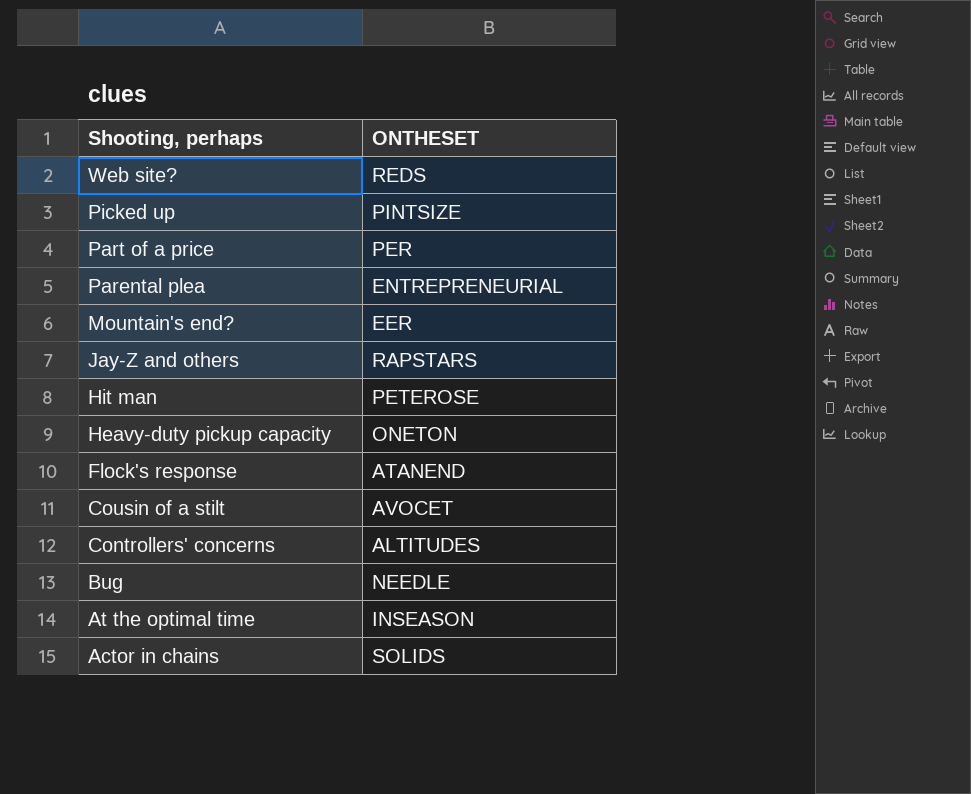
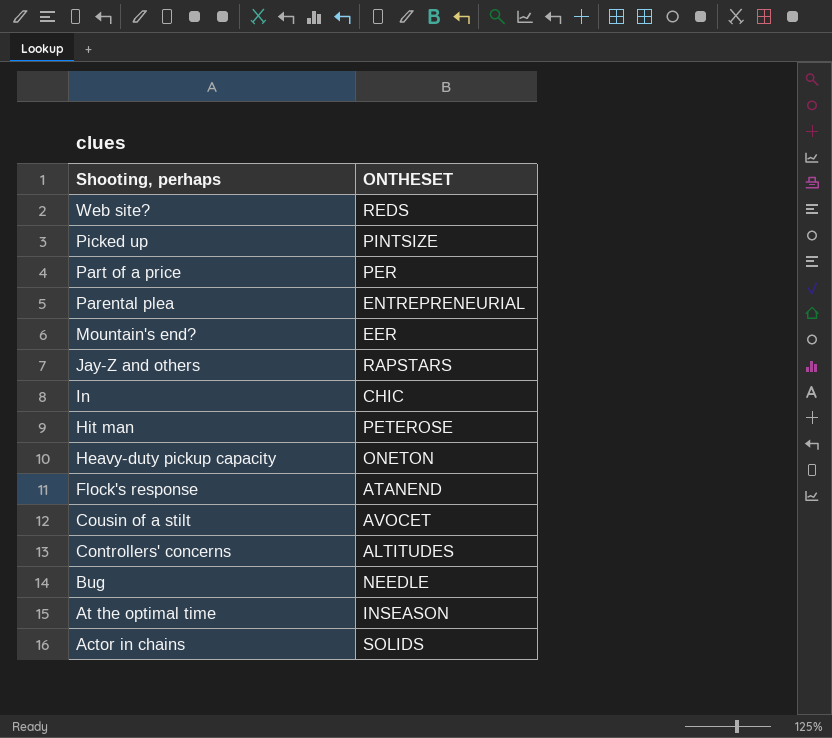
row In: none -> CHIC

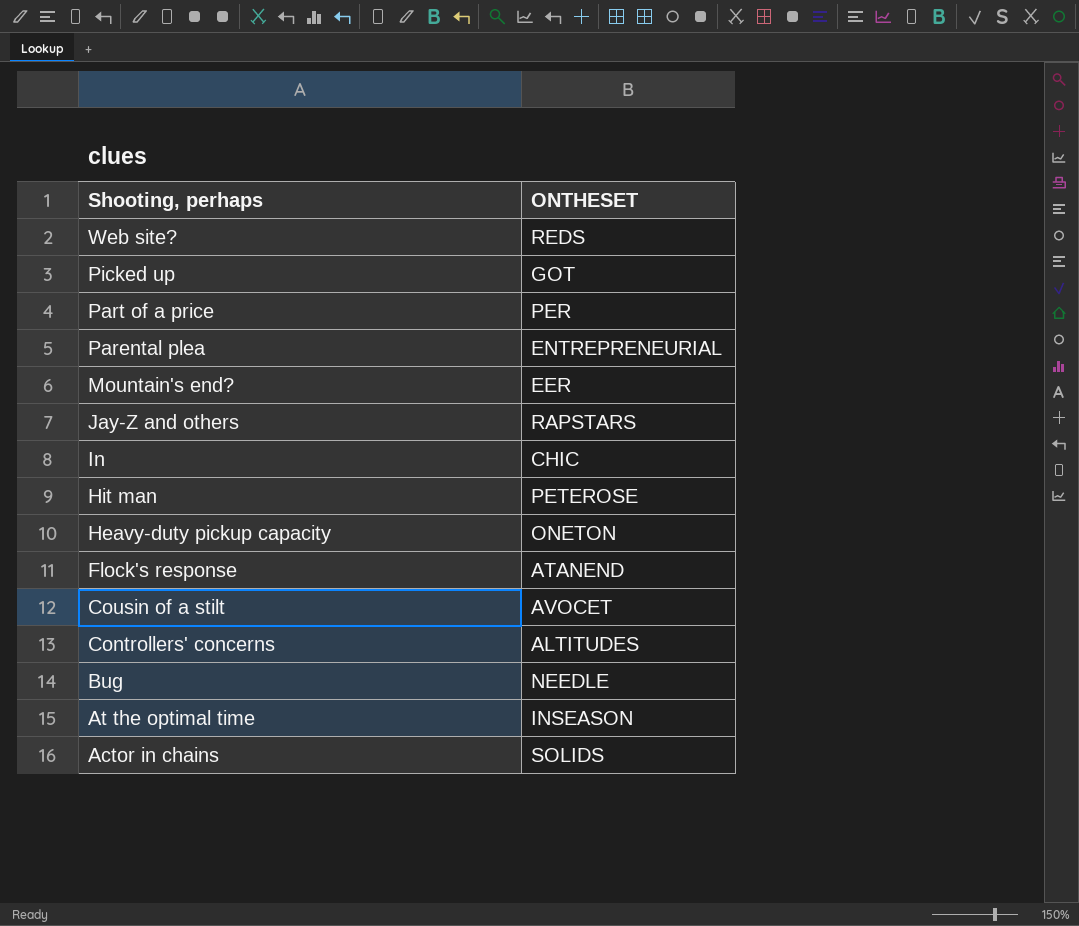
Picked up | ONTHESET: PINTSIZE -> GOT

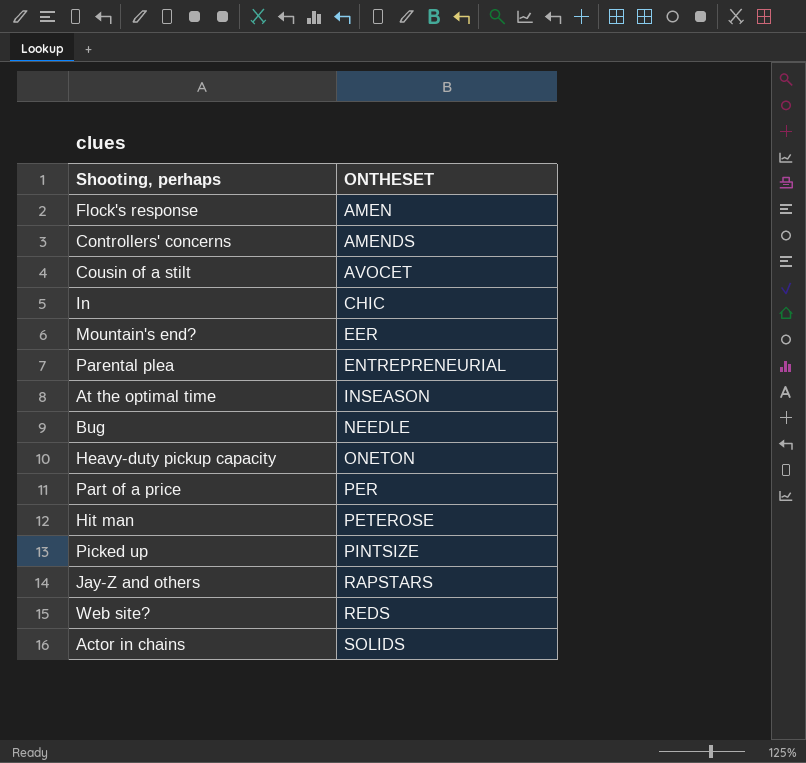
row order: Shooting, perhaps descending -> ONTHESET ascending
Flock's response | ONTHESET: ATANEND -> AMEN
Controllers' concerns | ONTHESET: ALTITUDES -> AMENDS
Picked up | ONTHESET: GOT -> PINTSIZE

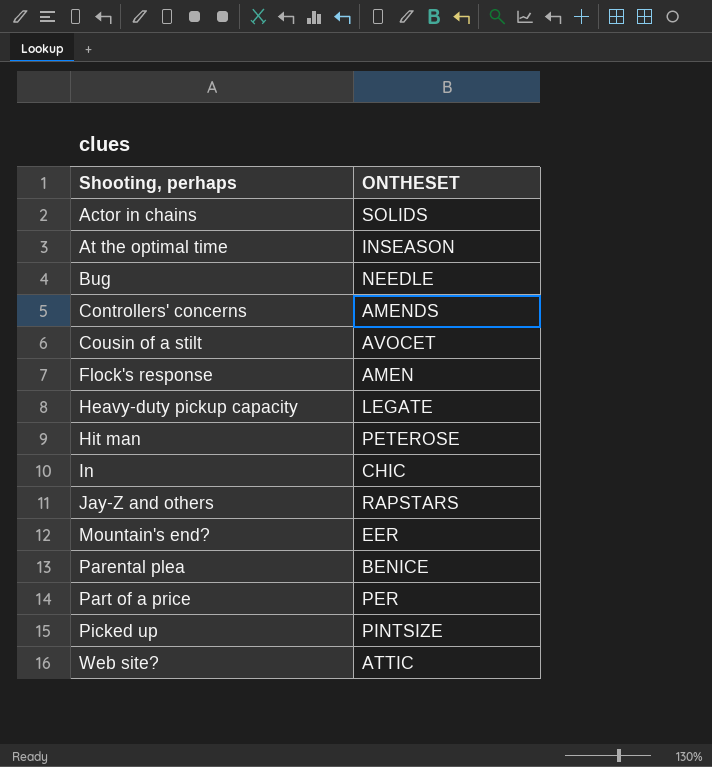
row order: ONTHESET ascending -> Shooting, perhaps ascending
Heavy-duty pickup capacity | ONTHESET: ONETON -> LEGATE
Parental plea | ONTHESET: ENTREPRENEURIAL -> BENICE
Web site? | ONTHESET: REDS -> ATTIC

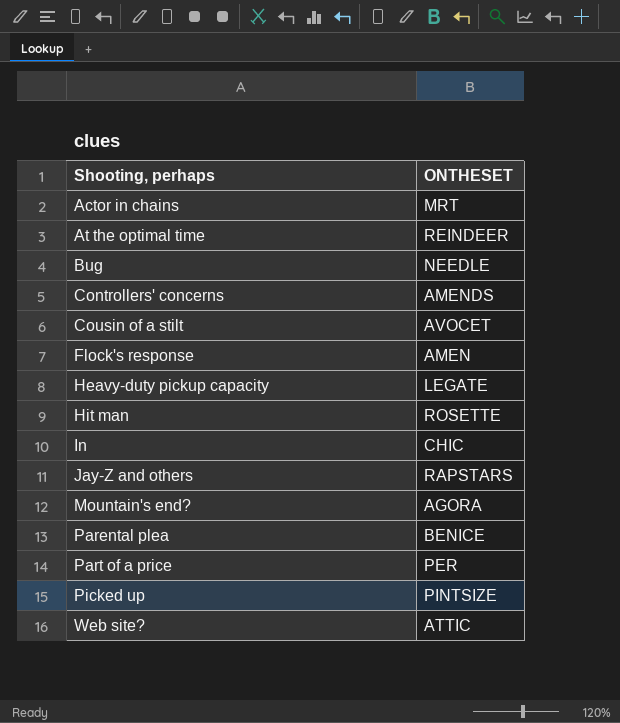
Actor in chains | ONTHESET: SOLIDS -> MRT
At the optimal time | ONTHESET: INSEASON -> REINDEER
Hit man | ONTHESET: PETEROSE -> ROSETTE
Mountain's end? | ONTHESET: EER -> AGORA

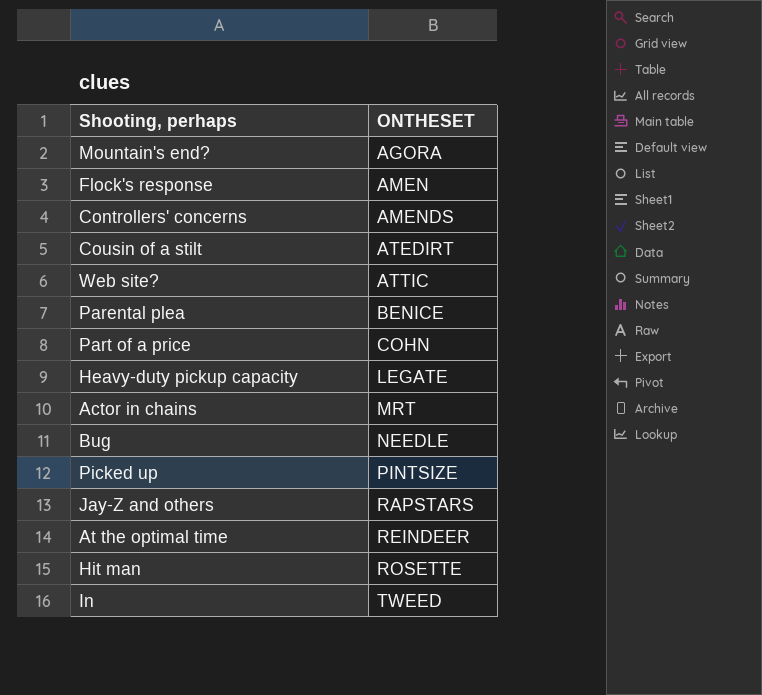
row order: Shooting, perhaps ascending -> ONTHESET ascending
Cousin of a stilt | ONTHESET: AVOCET -> ATEDIRT
Part of a price | ONTHESET: PER -> COHN
In | ONTHESET: CHIC -> TWEED

